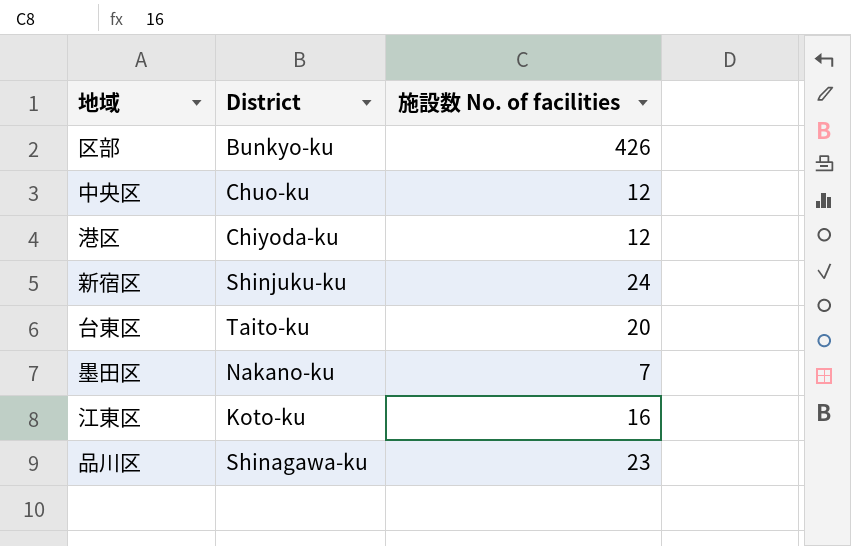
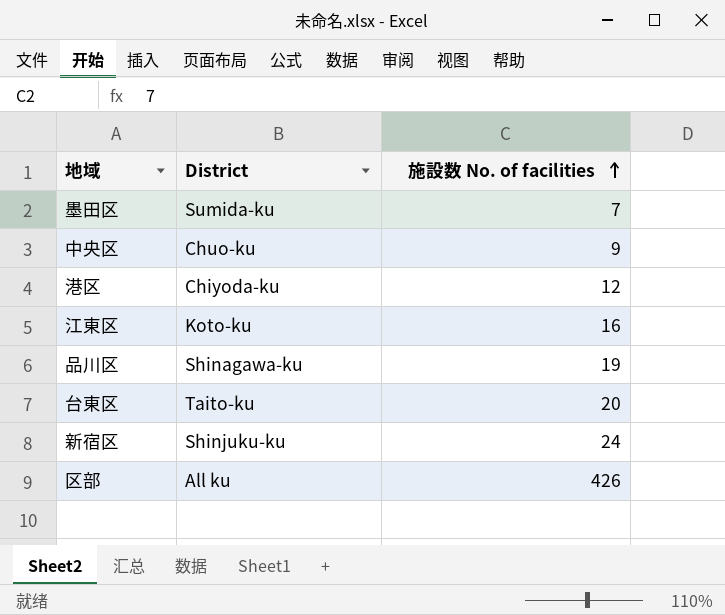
row order: none -> 施設数 No. of facilities ascending
墨田区 | District: Nakano-ku -> Sumida-ku
中央区 | 施設数 No. of facilities: 12 -> 9
品川区 | 施設数 No. of facilities: 23 -> 19
区部 | District: Bunkyo-ku -> All ku

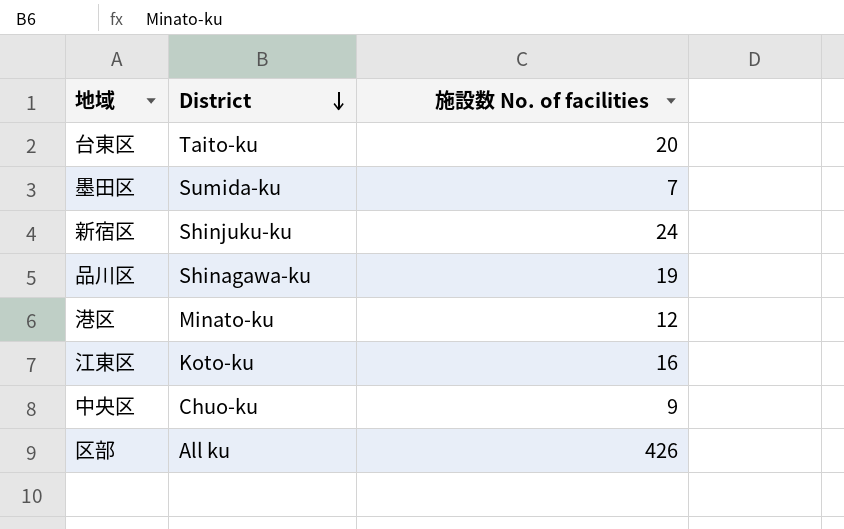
row order: 施設数 No. of facilities ascending -> District descending
港区 | District: Chiyoda-ku -> Minato-ku

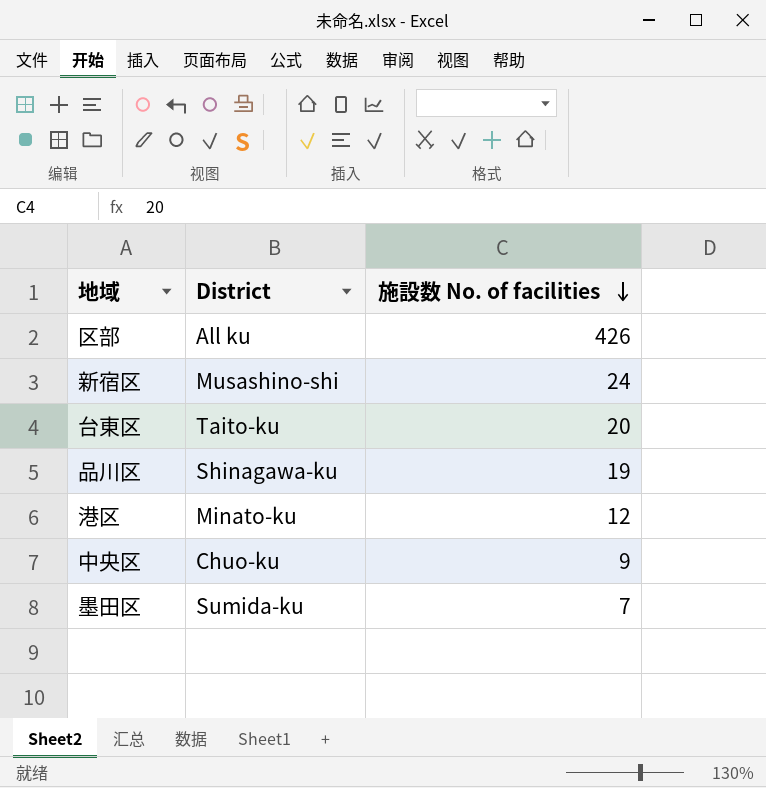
row order: District descending -> 施設数 No. of facilities descending
row 江東区: Koto-ku | 16 -> none
新宿区 | District: Shinjuku-ku -> Musashino-shi

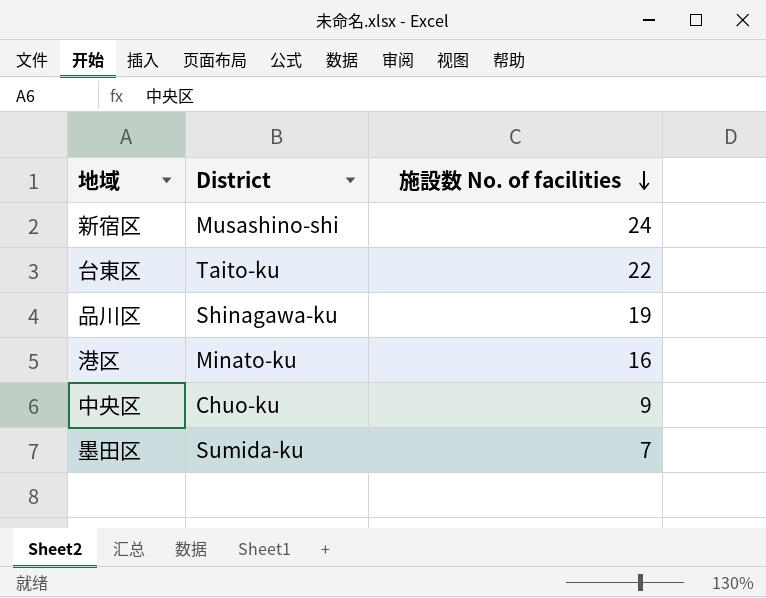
row 区部: All ku | 426 -> none
台東区 | 施設数 No. of facilities: 20 -> 22
港区 | 施設数 No. of facilities: 12 -> 16

